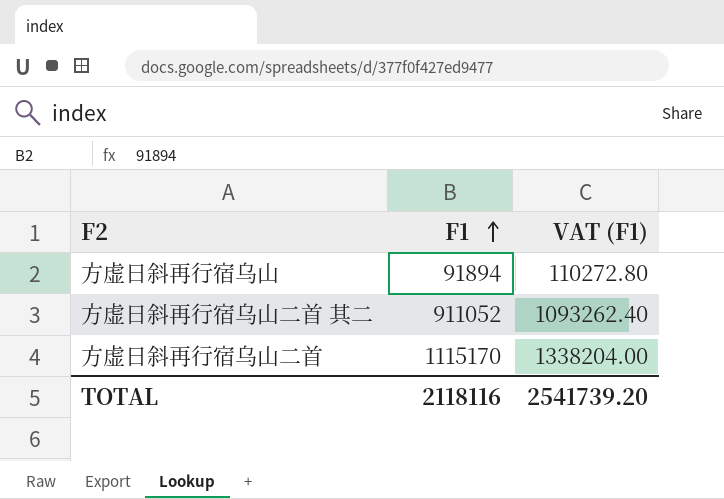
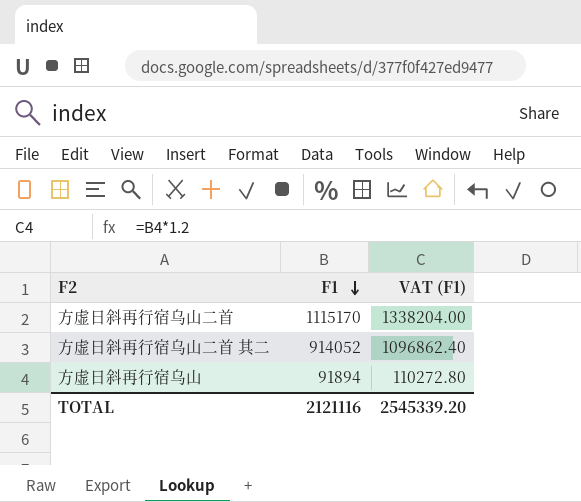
row order: F1 ascending -> F1 descending
方虚日斜再行宿乌山二首 其二 | F1: 911052 -> 914052
方虚日斜再行宿乌山二首 其二 | VAT (F1): 1093262.40 -> 1096862.40
TOTAL | F1: 2118116 -> 2121116
TOTAL | VAT (F1): 2541739.20 -> 2545339.20

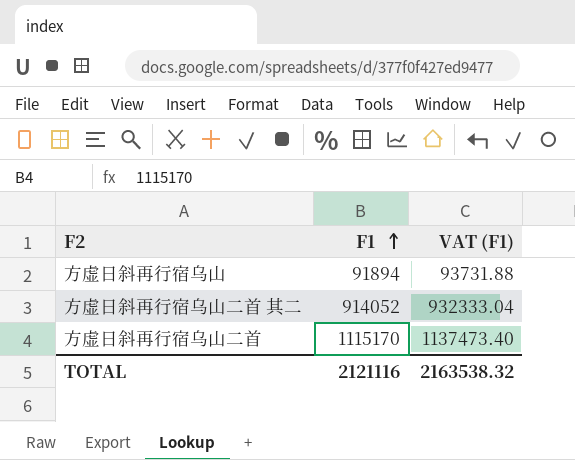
row order: F1 descending -> F1 ascending
column VAT (F1) | formula: [F1] * 1.2 -> [F1] * 1.02
TOTAL | VAT (F1): 2545339.20 -> 2163538.32

